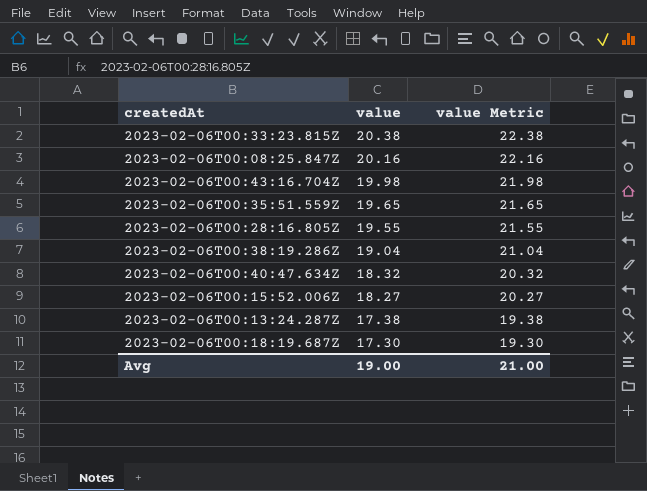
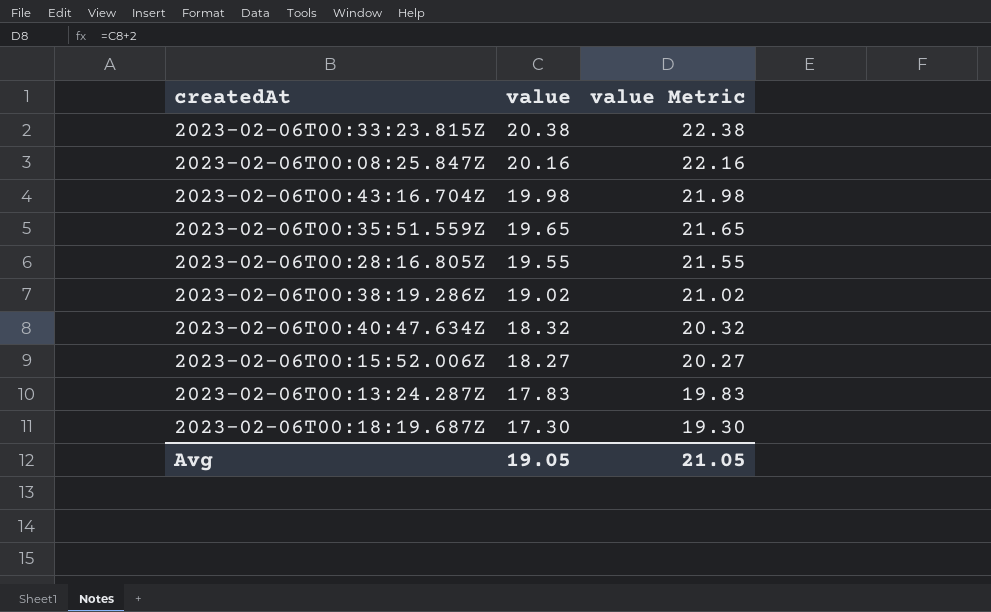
2023-02-06T00:38:19.286Z | value: 19.04 -> 19.02
2023-02-06T00:38:19.286Z | value Metric: 21.04 -> 21.02
2023-02-06T00:13:24.287Z | value: 17.38 -> 17.83
2023-02-06T00:13:24.287Z | value Metric: 19.38 -> 19.83
Avg | value: 19.00 -> 19.05
Avg | value Metric: 21.00 -> 21.05

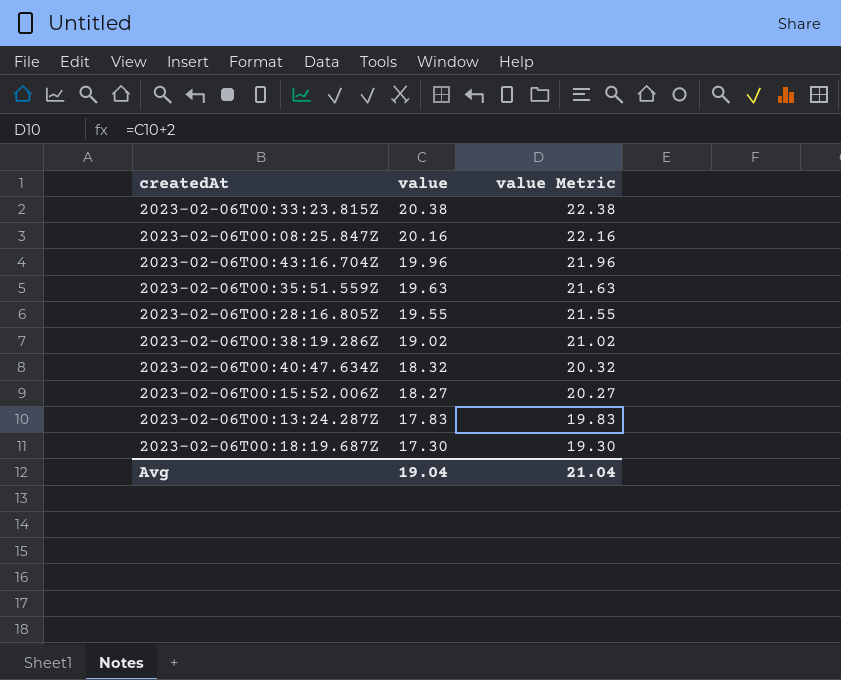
2023-02-06T00:43:16.704Z | value: 19.98 -> 19.96
2023-02-06T00:43:16.704Z | value Metric: 21.98 -> 21.96
2023-02-06T00:35:51.559Z | value: 19.65 -> 19.63
2023-02-06T00:35:51.559Z | value Metric: 21.65 -> 21.63
Avg | value: 19.05 -> 19.04
Avg | value Metric: 21.05 -> 21.04

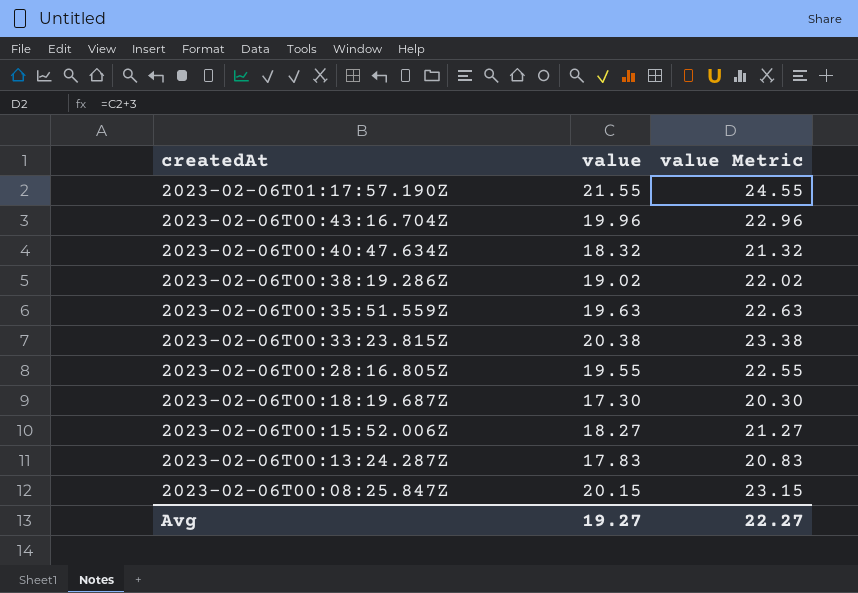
row order: value descending -> createdAt descending
column value Metric | formula: [value] + 2 -> [value] + 3
row 2023-02-06T01:17:57.190Z: none -> 21.55 | 24.55
2023-02-06T00:08:25.847Z | value: 20.16 -> 20.15
Avg | value: 19.04 -> 19.27
Avg | value Metric: 21.04 -> 22.27

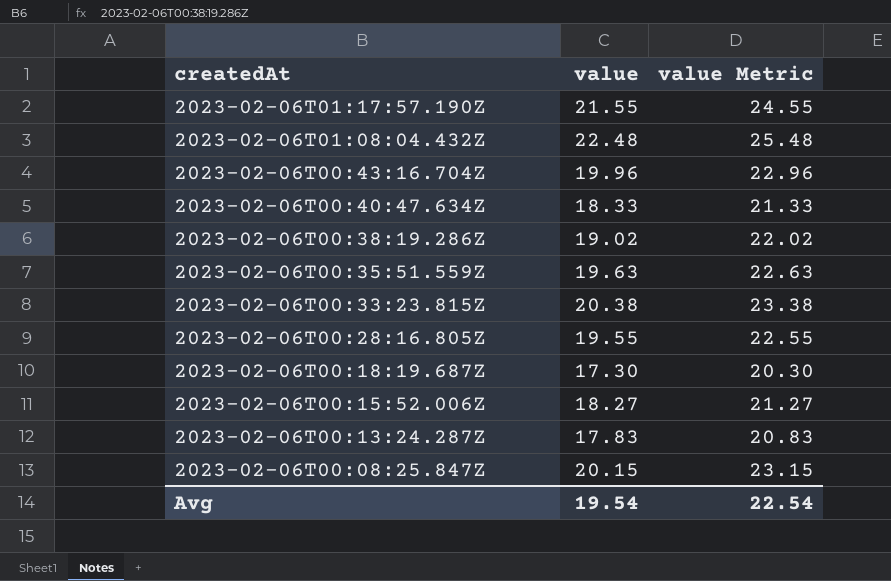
row 2023-02-06T01:08:04.432Z: none -> 22.48 | 25.48
2023-02-06T00:40:47.634Z | value: 18.32 -> 18.33
2023-02-06T00:40:47.634Z | value Metric: 21.32 -> 21.33
Avg | value: 19.27 -> 19.54
Avg | value Metric: 22.27 -> 22.54

